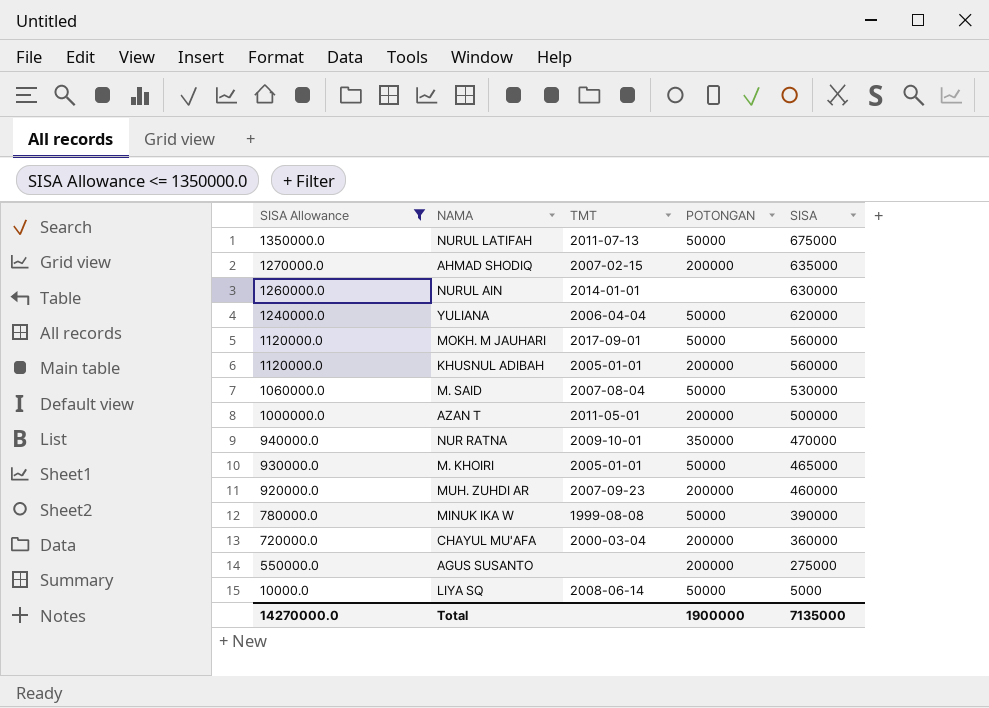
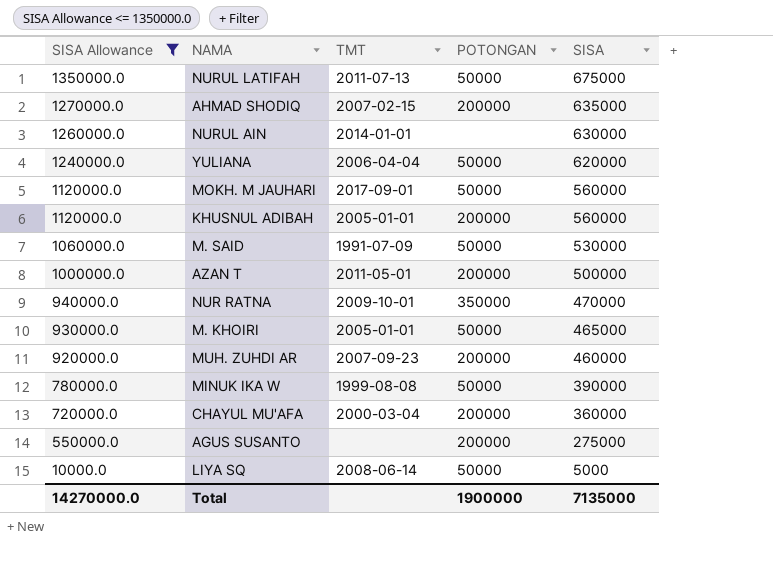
M. SAID | TMT: 2007-08-04 -> 1991-07-09

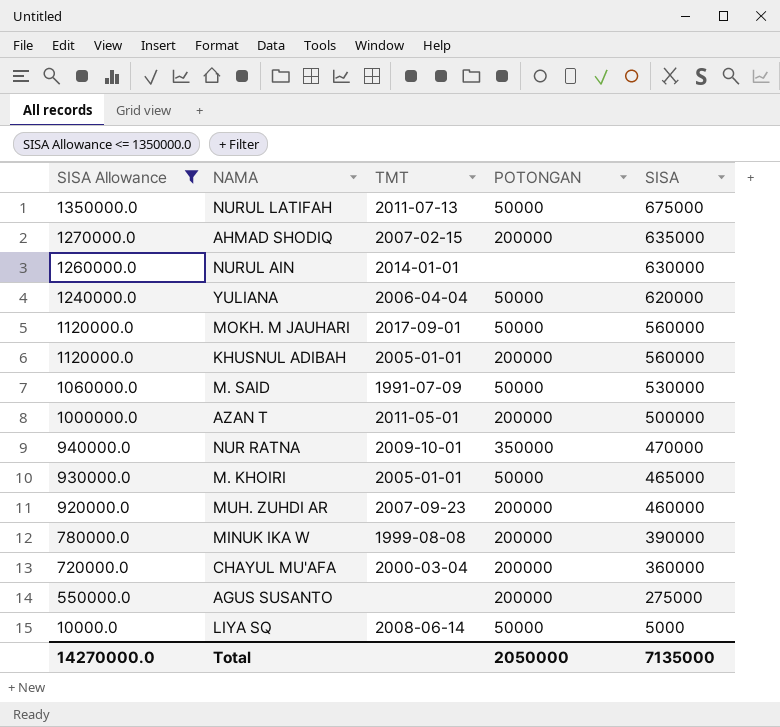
MINUK IKA W | POTONGAN: 50000 -> 200000
Total | POTONGAN: 1900000 -> 2050000

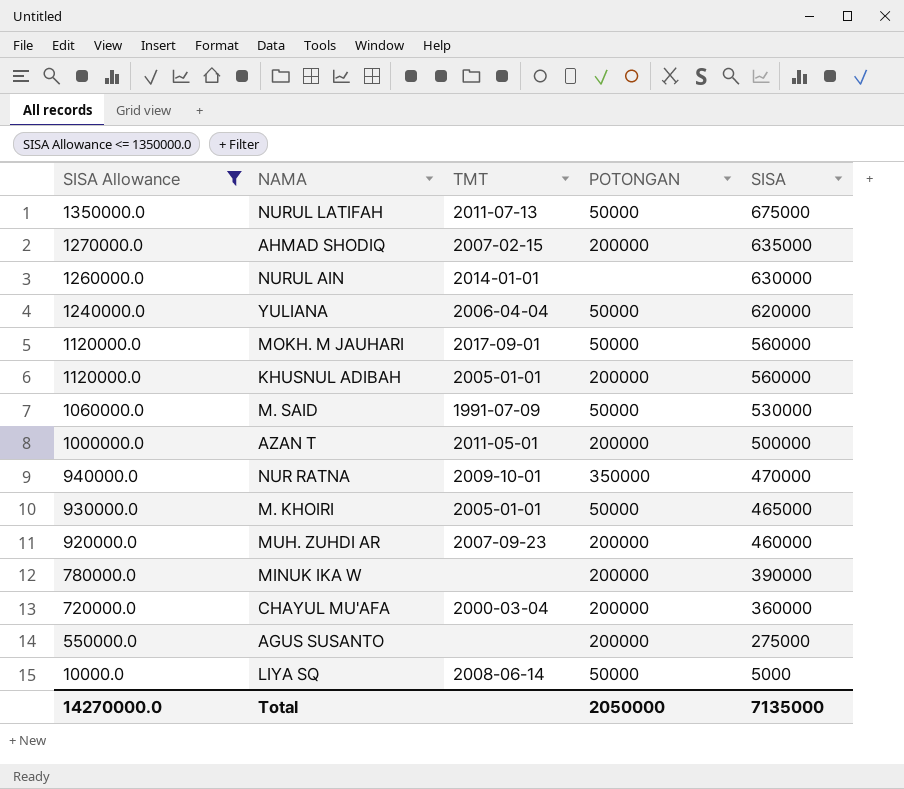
MINUK IKA W | TMT: 1999-08-08 -> none

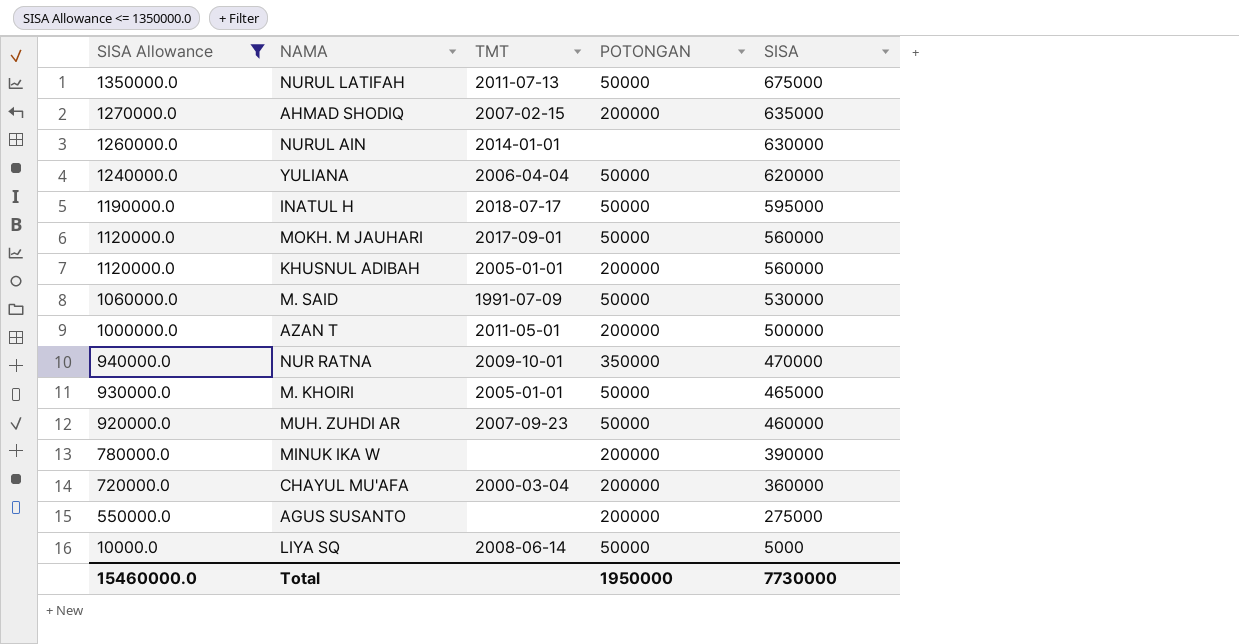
row INATUL H: none -> 1190000.0 | 2018-07-17 | 50000 | 595000
MUH. ZUHDI AR | POTONGAN: 200000 -> 50000
Total | SISA Allowance: 14270000.0 -> 15460000.0
Total | POTONGAN: 2050000 -> 1950000
Total | SISA: 7135000 -> 7730000

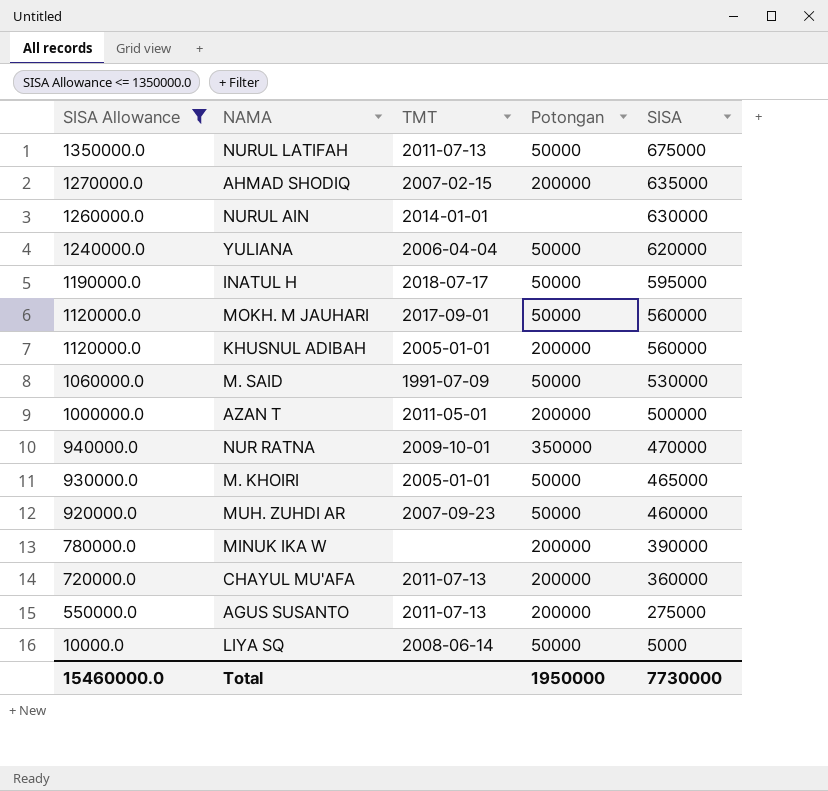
column name: POTONGAN -> Potongan
CHAYUL MU'AFA | TMT: 2000-03-04 -> 2011-07-13
AGUS SUSANTO | TMT: none -> 2011-07-13

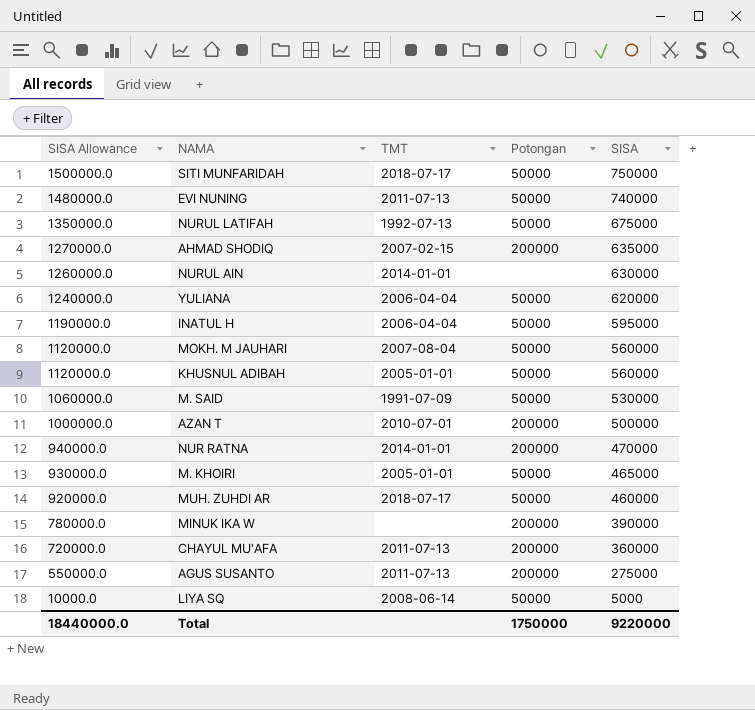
filter: SISA Allowance <= 1350000.0 -> none
NURUL LATIFAH | TMT: 2011-07-13 -> 1992-07-13
INATUL H | TMT: 2018-07-17 -> 2006-04-04
MOKH. M JAUHARI | TMT: 2017-09-01 -> 2007-08-04
KHUSNUL ADIBAH | Potongan: 200000 -> 50000
AZAN T | TMT: 2011-05-01 -> 2010-07-01
NUR RATNA | TMT: 2009-10-01 -> 2014-01-01
NUR RATNA | Potongan: 350000 -> 200000
MUH. ZUHDI AR | TMT: 2007-09-23 -> 2018-07-17
Total | SISA Allowance: 15460000.0 -> 18440000.0
Total | Potongan: 1950000 -> 1750000
Total | SISA: 7730000 -> 9220000

